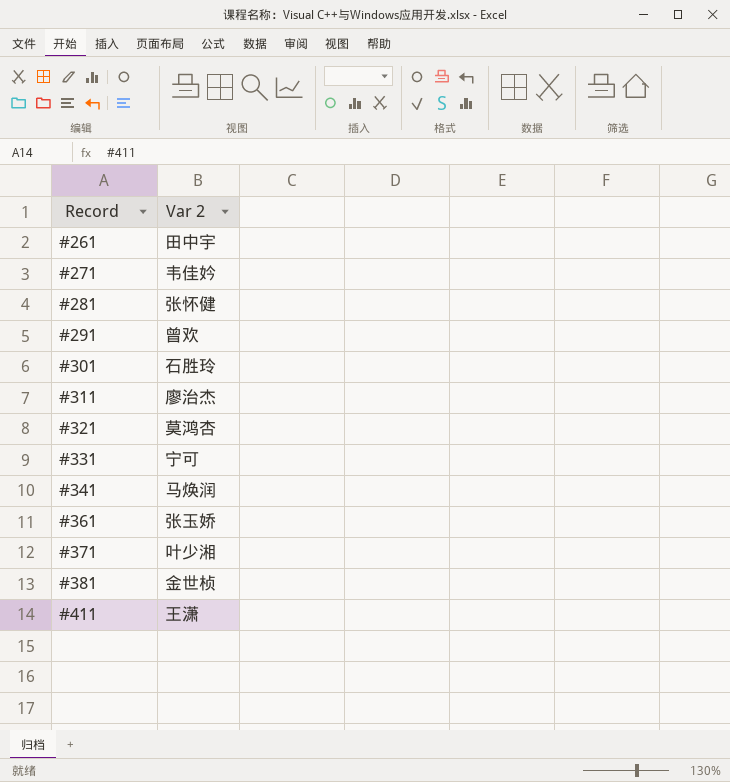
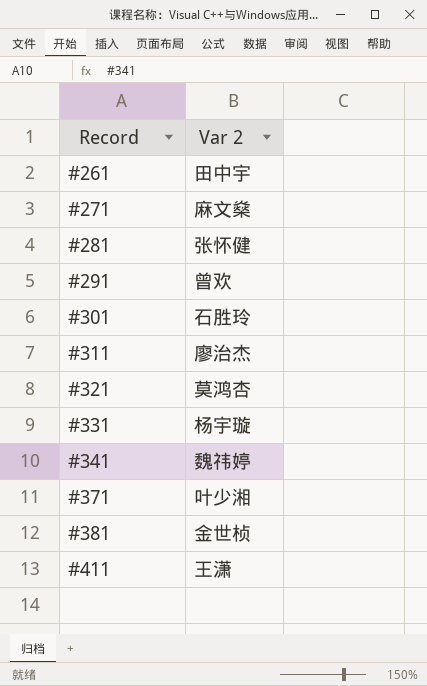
row #361: 张玉娇 -> none
#271 | Var 2: 韦佳妗 -> 麻文燊
#331 | Var 2: 宁可 -> 杨宇璇
#341 | Var 2: 马焕润 -> 魏祎婷

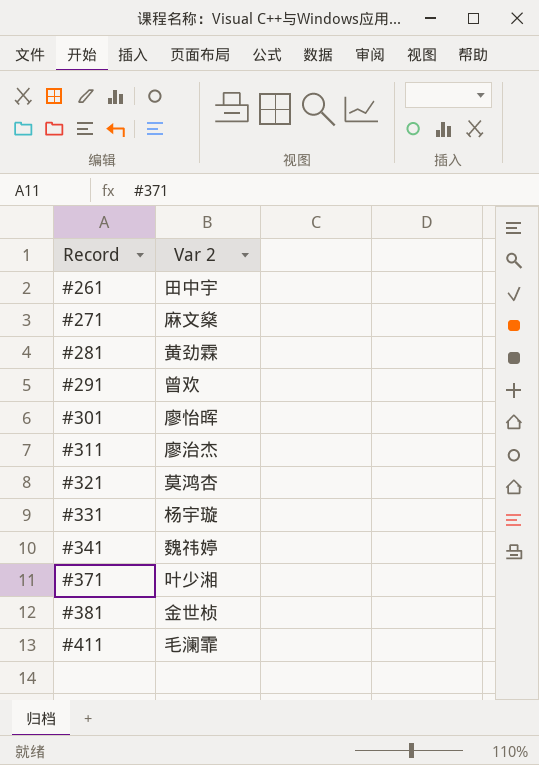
#281 | Var 2: 张怀健 -> 黄劲霖
#301 | Var 2: 石胜玲 -> 廖怡晖
#411 | Var 2: 王潇 -> 毛澜霏

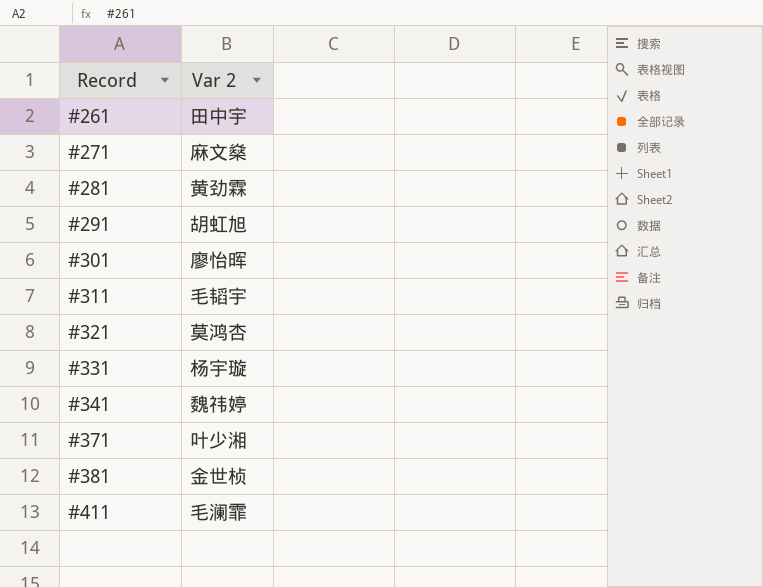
#291 | Var 2: 曾欢 -> 胡虹旭
#311 | Var 2: 廖治杰 -> 毛韬宇

